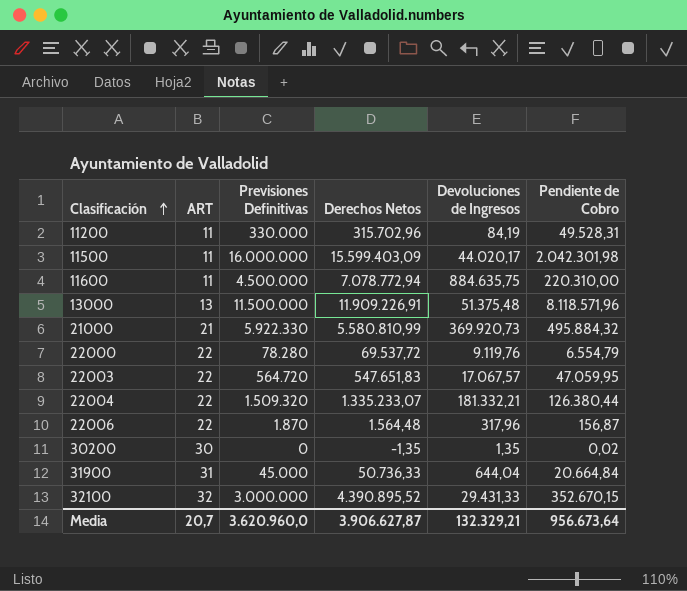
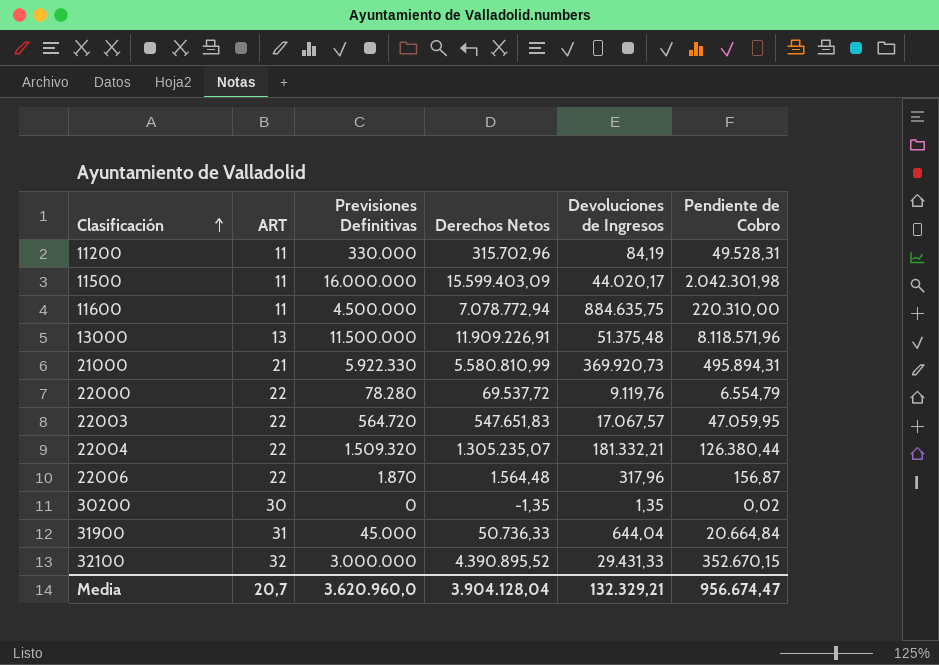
21000 | Pendiente de Cobro: 495.884,32 -> 495.894,31
22004 | Derechos Netos: 1.335.233,07 -> 1.305.235,07
Media | Derechos Netos: 3.906.627,87 -> 3.904.128,04
Media | Pendiente de Cobro: 956.673,64 -> 956.674,47

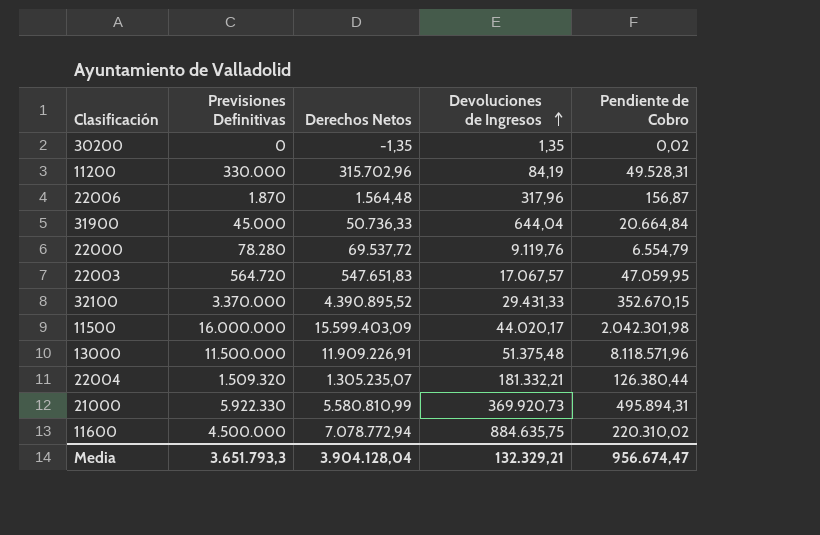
row order: Clasificación ascending -> Devoluciones de Ingresos ascending
column ART | position: 2 -> none
32100 | Previsiones Definitivas: 3.000.000 -> 3.370.000
11600 | Pendiente de Cobro: 220.310,00 -> 220.310,02
Media | Previsiones Definitivas: 3.620.960,0 -> 3.651.793,3

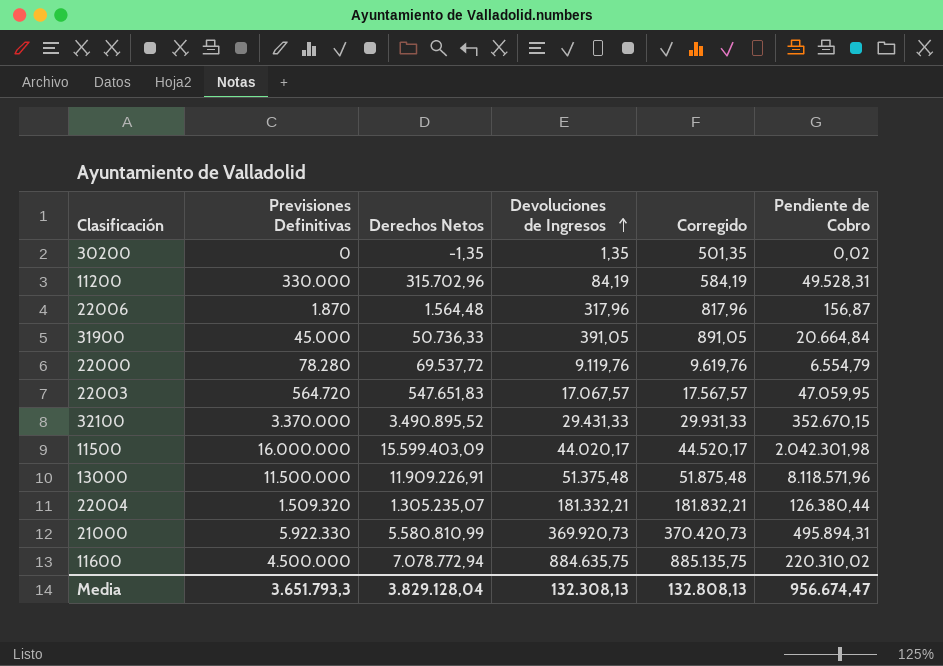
column Corregido | formula: none -> [Devoluciones de Ingresos] + 500
31900 | Devoluciones de Ingresos: 644,04 -> 391,05
32100 | Derechos Netos: 4.390.895,52 -> 3.490.895,52
Media | Derechos Netos: 3.904.128,04 -> 3.829.128,04
Media | Devoluciones de Ingresos: 132.329,21 -> 132.308,13

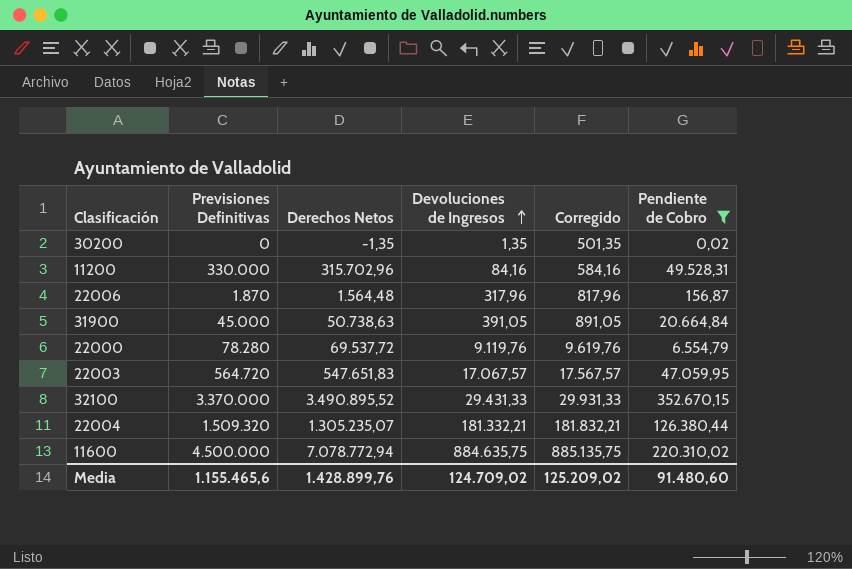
filter: none -> Pendiente de Cobro <= 352.670,15
11200 | Devoluciones de Ingresos: 84,19 -> 84,16
11200 | Corregido: 584,19 -> 584,16
31900 | Derechos Netos: 50.736,33 -> 50.738,63
Media | Previsiones Definitivas: 3.651.793,3 -> 1.155.465,6
Media | Derechos Netos: 3.829.128,04 -> 1.428.899,76
Media | Devoluciones de Ingresos: 132.308,13 -> 124.709,02
Media | Corregido: 132.808,13 -> 125.209,02
Media | Pendiente de Cobro: 956.674,47 -> 91.480,60

